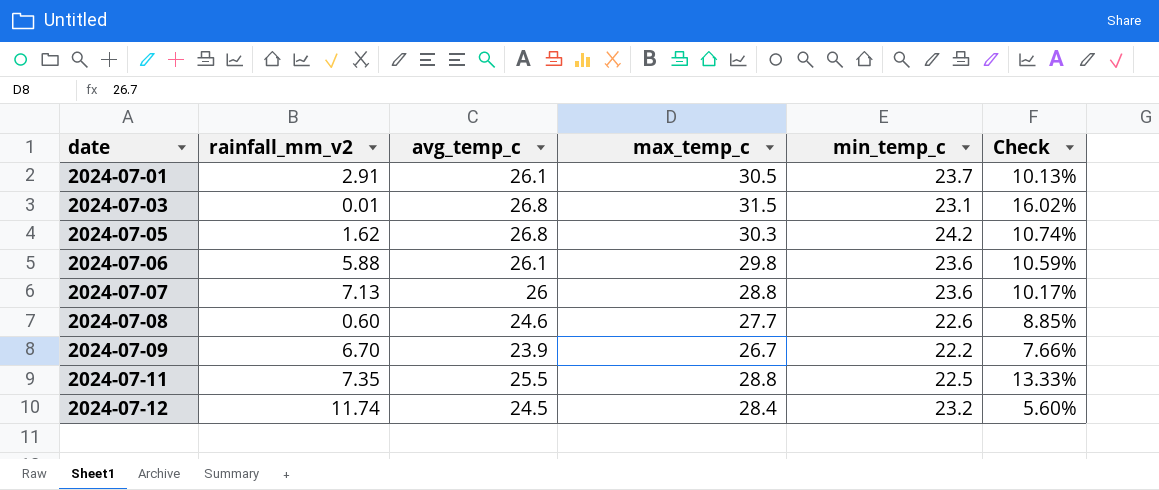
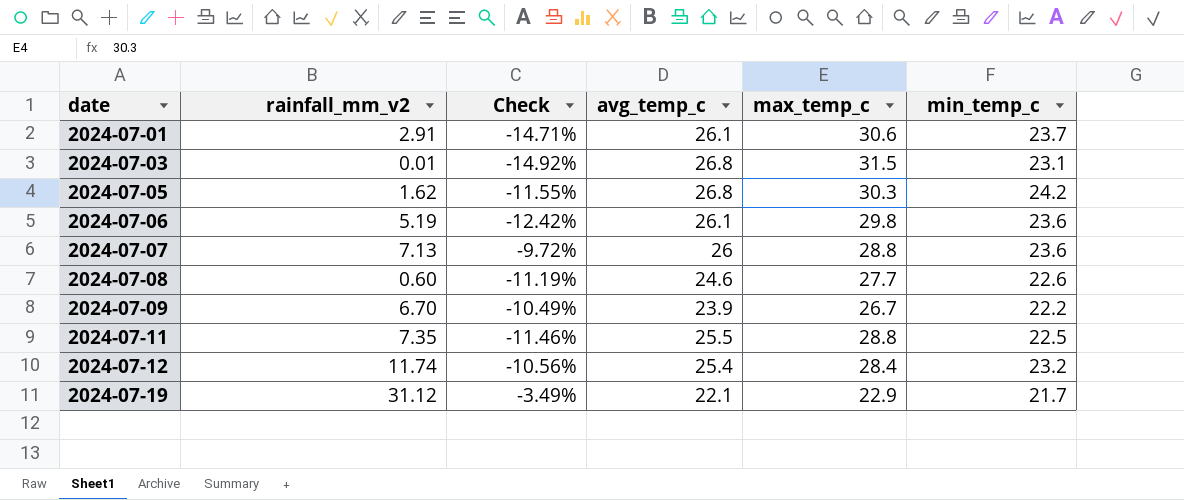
column Check | formula: ([avg_temp_c] - [min_temp_c]) / [min_temp_c] -> ([avg_temp_c] - [max_temp_c]) / [max_temp_c]
column Check | position: 6 -> 3
2024-07-01 | max_temp_c: 30.5 -> 30.6
2024-07-06 | rainfall_mm_v2: 5.88 -> 5.19
2024-07-12 | avg_temp_c: 24.5 -> 25.4
row 2024-07-19: none -> 31.12 | -3.49% | 22.1 | 22.9 | 21.7

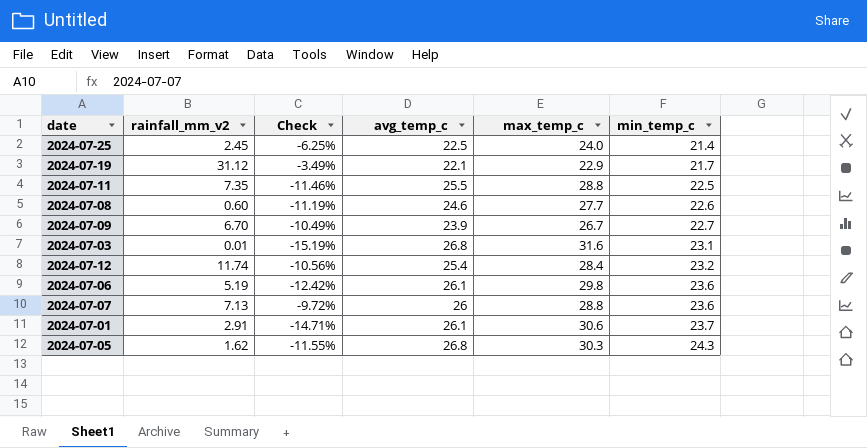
row order: date ascending -> min_temp_c ascending
row 2024-07-25: none -> 2.45 | -6.25% | 22.5 | 24.0 | 21.4
2024-07-09 | min_temp_c: 22.2 -> 22.7
2024-07-03 | Check: -14.92% -> -15.19%
2024-07-03 | max_temp_c: 31.5 -> 31.6
2024-07-05 | min_temp_c: 24.2 -> 24.3

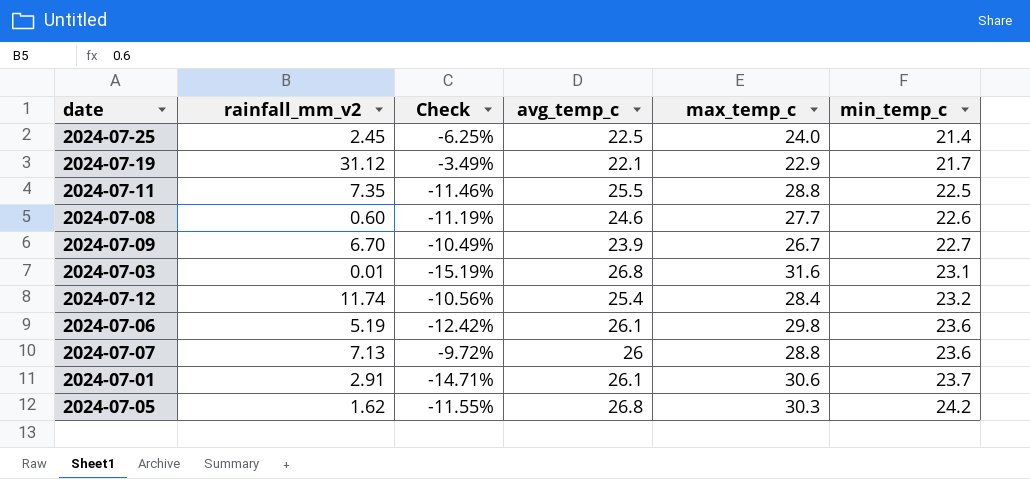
2024-07-05 | min_temp_c: 24.3 -> 24.2

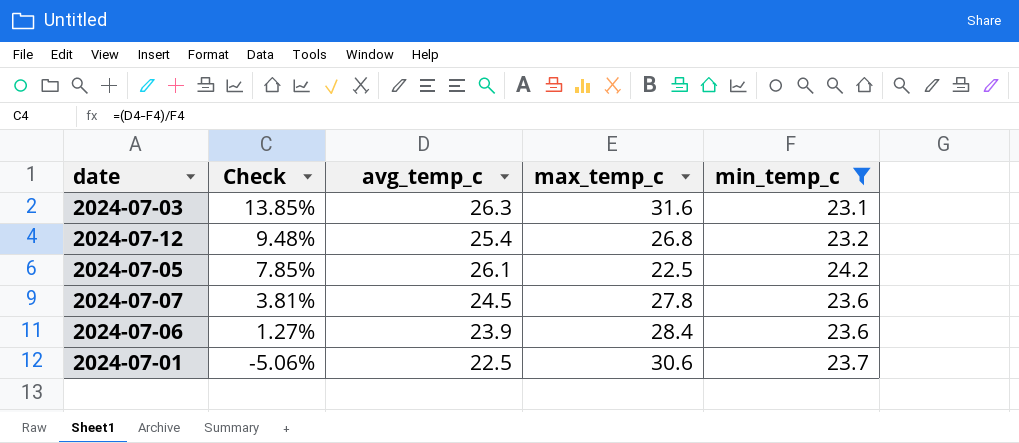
filter: none -> min_temp_c >= 23.1
row order: min_temp_c ascending -> Check descending
column rainfall_mm_v2 | position: 2 -> none
column Check | formula: ([avg_temp_c] - [max_temp_c]) / [max_temp_c] -> ([avg_temp_c] - [min_temp_c]) / [min_temp_c]
2024-07-03 | avg_temp_c: 26.8 -> 26.3
2024-07-12 | max_temp_c: 28.4 -> 26.8
2024-07-05 | avg_temp_c: 26.8 -> 26.1
2024-07-05 | max_temp_c: 30.3 -> 22.5
2024-07-07 | avg_temp_c: 26 -> 24.5
2024-07-07 | max_temp_c: 28.8 -> 27.8
2024-07-06 | avg_temp_c: 26.1 -> 23.9
2024-07-06 | max_temp_c: 29.8 -> 28.4
2024-07-01 | avg_temp_c: 26.1 -> 22.5

